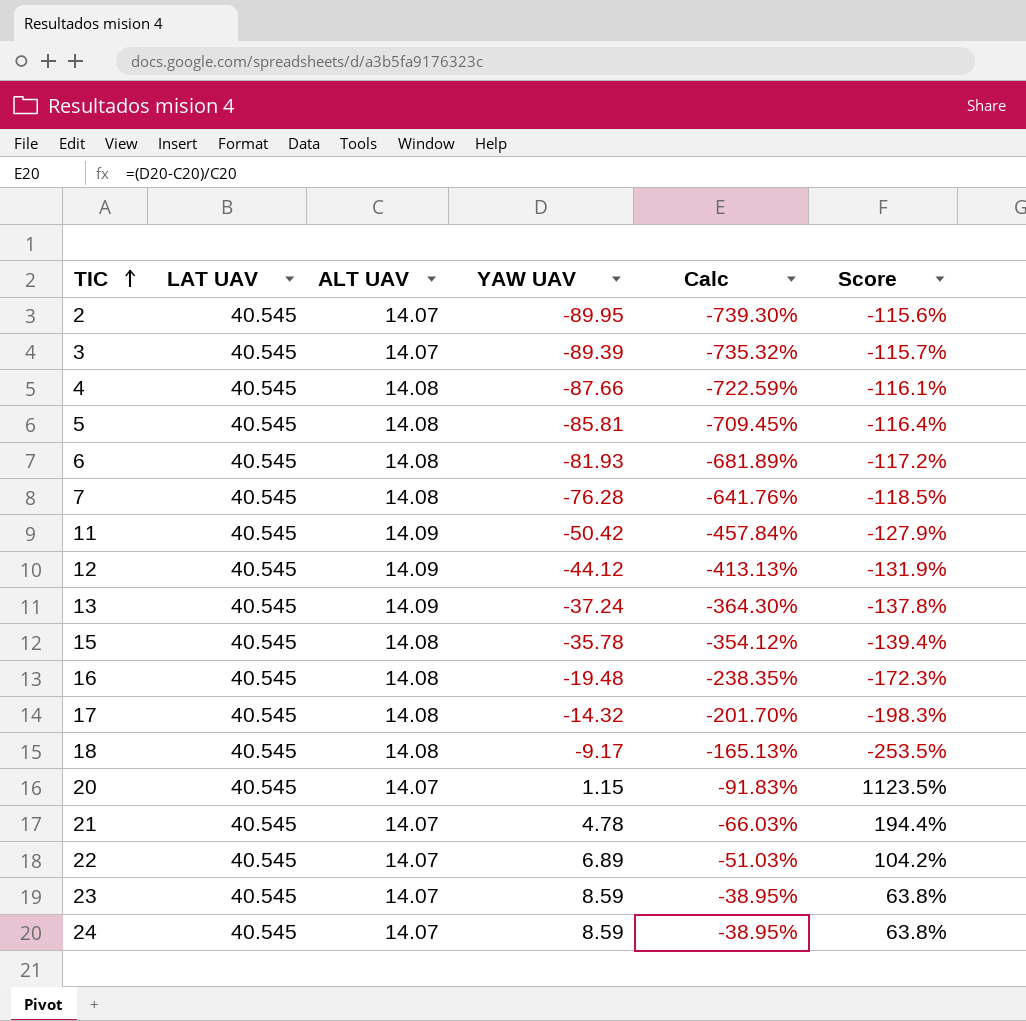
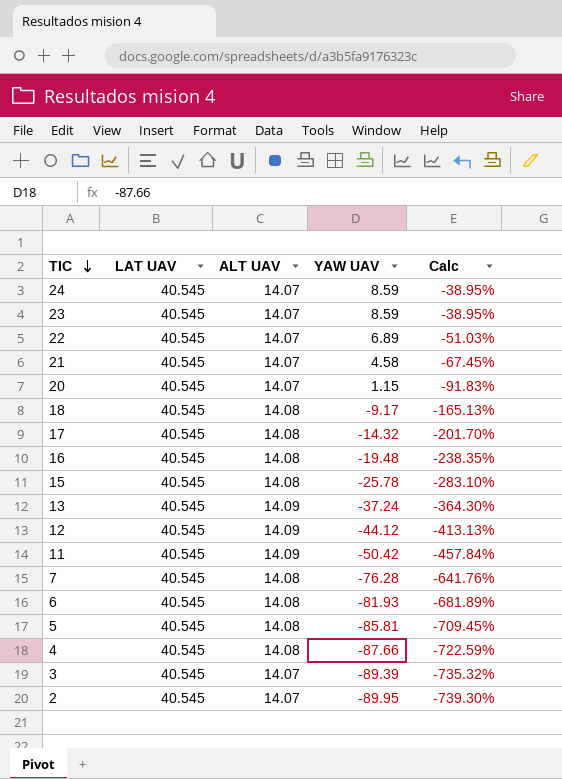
row order: TIC ascending -> TIC descending
column Score | formula: ([ALT UAV] - [YAW UAV]) / [YAW UAV] -> none
21 | YAW UAV: 4.78 -> 4.58
21 | Calc: -66.03% -> -67.45%
15 | YAW UAV: -35.78 -> -25.78
15 | Calc: -354.12% -> -283.10%

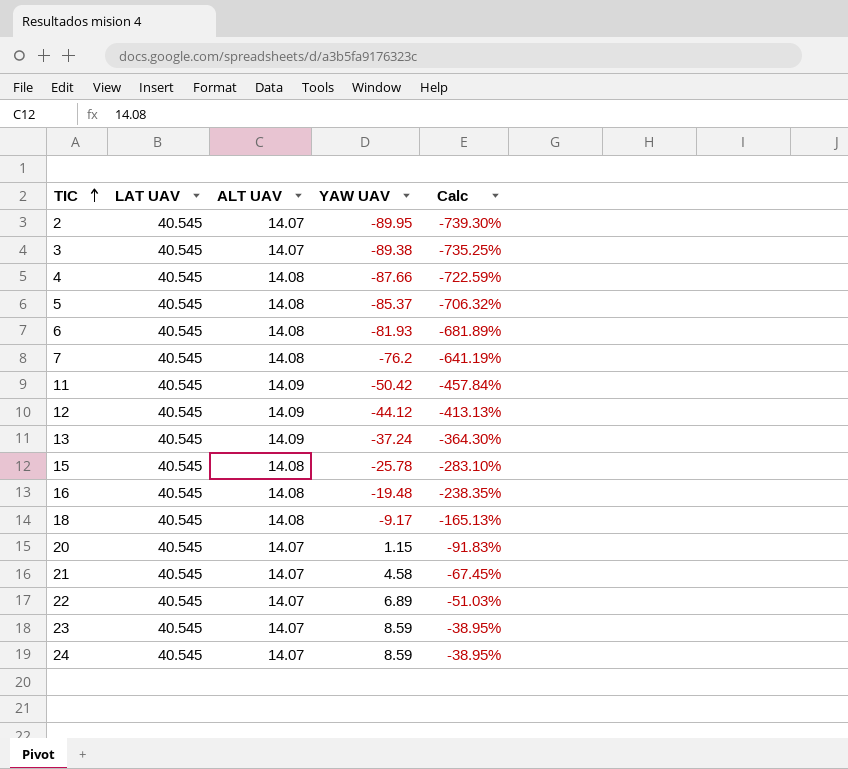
row order: TIC descending -> TIC ascending
row 17: 40.545 | 14.08 | -14.32 | -201.70% -> none
3 | YAW UAV: -89.39 -> -89.38
3 | Calc: -735.32% -> -735.25%
5 | YAW UAV: -85.81 -> -85.37
5 | Calc: -709.45% -> -706.32%
7 | YAW UAV: -76.28 -> -76.2
7 | Calc: -641.76% -> -641.19%

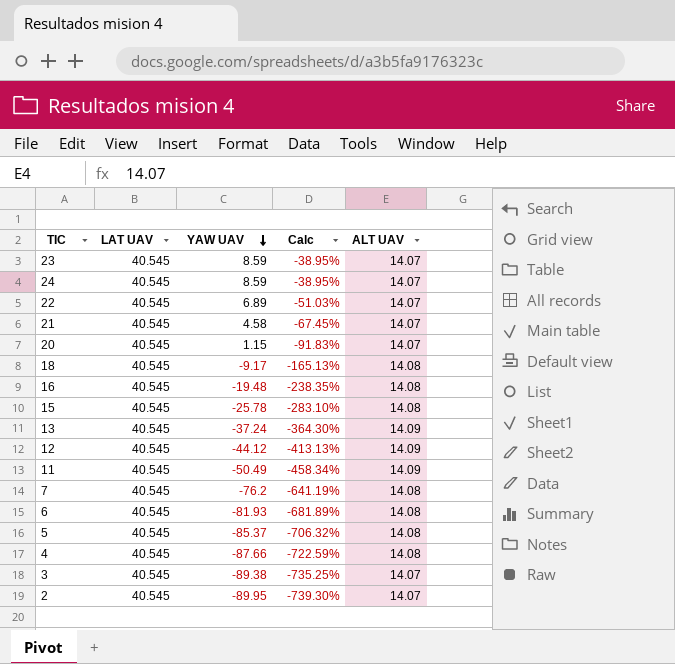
row order: TIC ascending -> YAW UAV descending
column ALT UAV | position: 3 -> 5
11 | YAW UAV: -50.42 -> -50.49
11 | Calc: -457.84% -> -458.34%

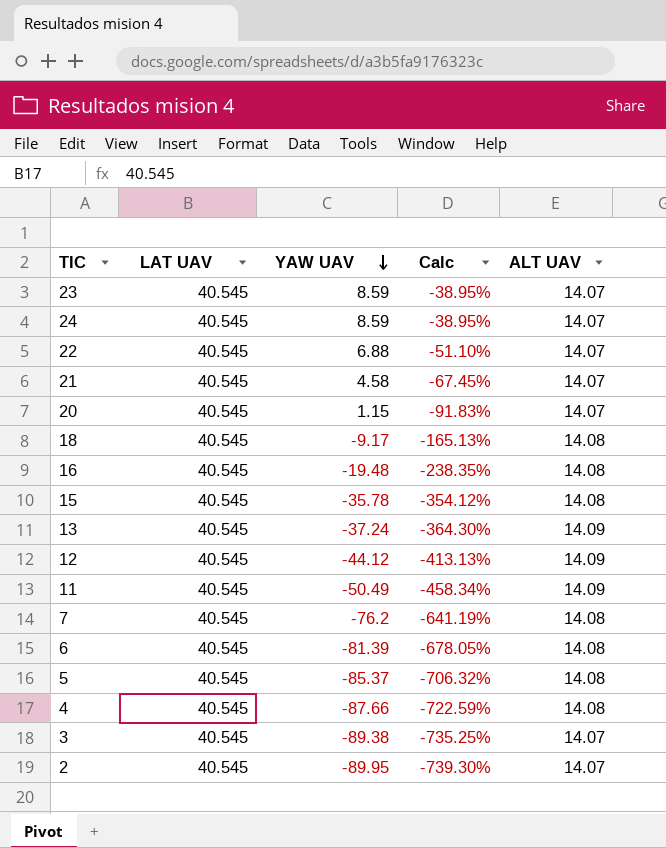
22 | YAW UAV: 6.89 -> 6.88
22 | Calc: -51.03% -> -51.10%
15 | YAW UAV: -25.78 -> -35.78
15 | Calc: -283.10% -> -354.12%
6 | YAW UAV: -81.93 -> -81.39
6 | Calc: -681.89% -> -678.05%

